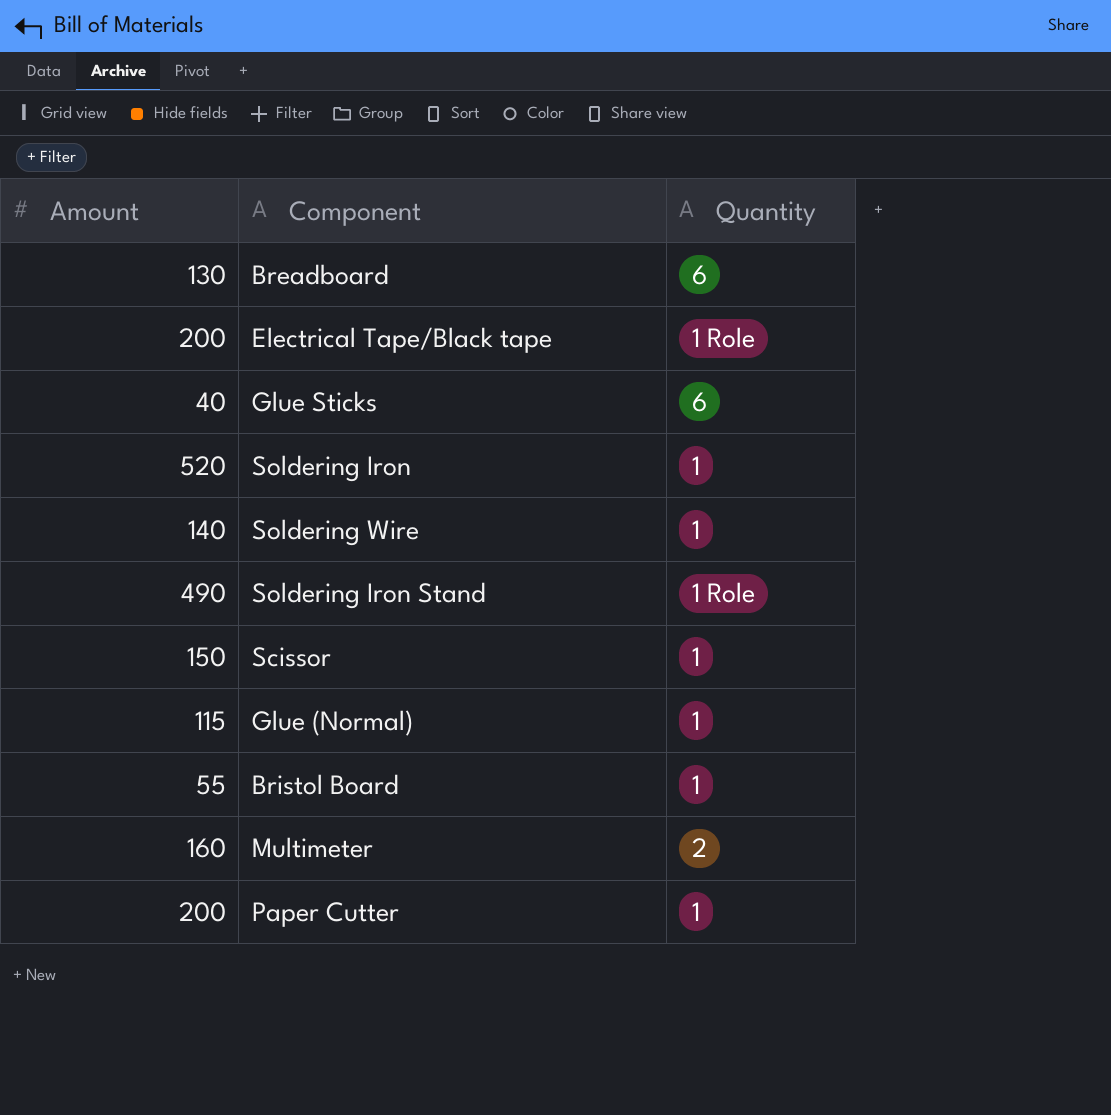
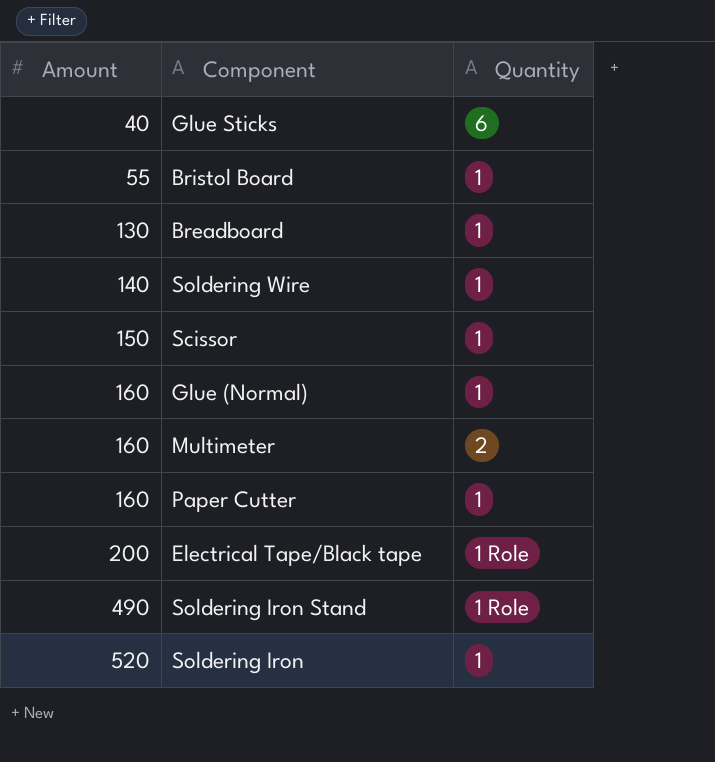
row order: none -> Amount ascending
Breadboard | Quantity: 6 -> 1
Glue (Normal) | Amount: 115 -> 160
Paper Cutter | Amount: 200 -> 160

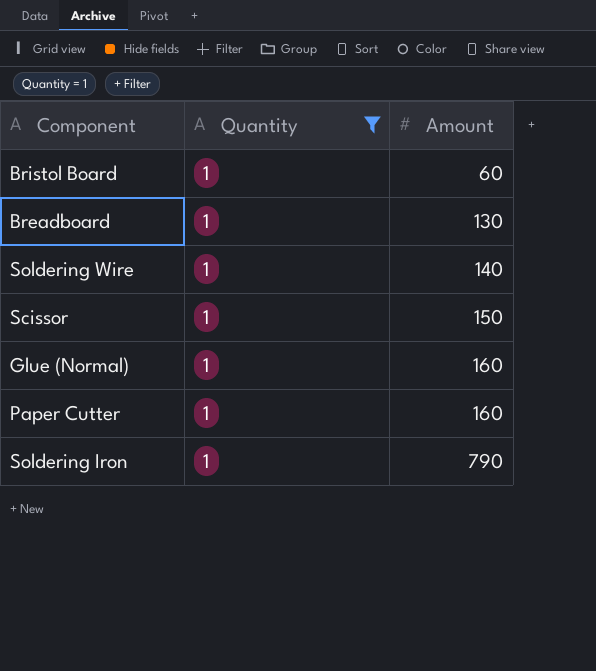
filter: none -> Quantity = 1
column Amount | position: 1 -> 3
Bristol Board | Amount: 55 -> 60
Soldering Iron | Amount: 520 -> 790

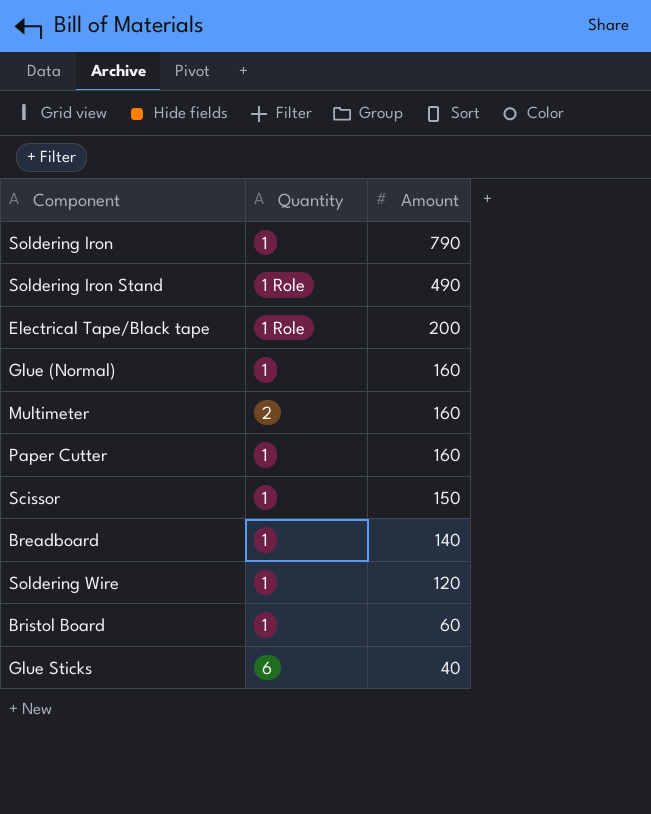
filter: Quantity = 1 -> none
row order: Amount ascending -> Amount descending
Breadboard | Amount: 130 -> 140
Soldering Wire | Amount: 140 -> 120

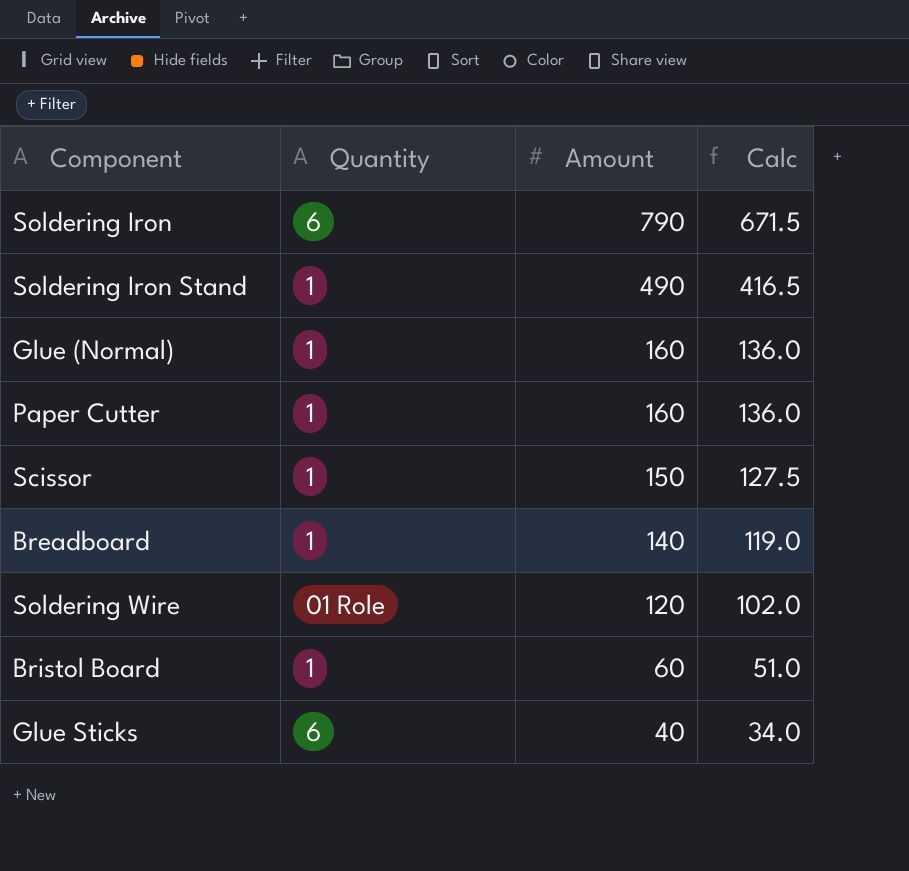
column Calc | formula: none -> [Amount] * 0.85
row Electrical Tape/Black tape: 1 Role | 200 -> none
row Multimeter: 2 | 160 -> none
Soldering Iron | Quantity: 1 -> 6
Soldering Iron Stand | Quantity: 1 Role -> 1
Soldering Wire | Quantity: 1 -> 01 Role

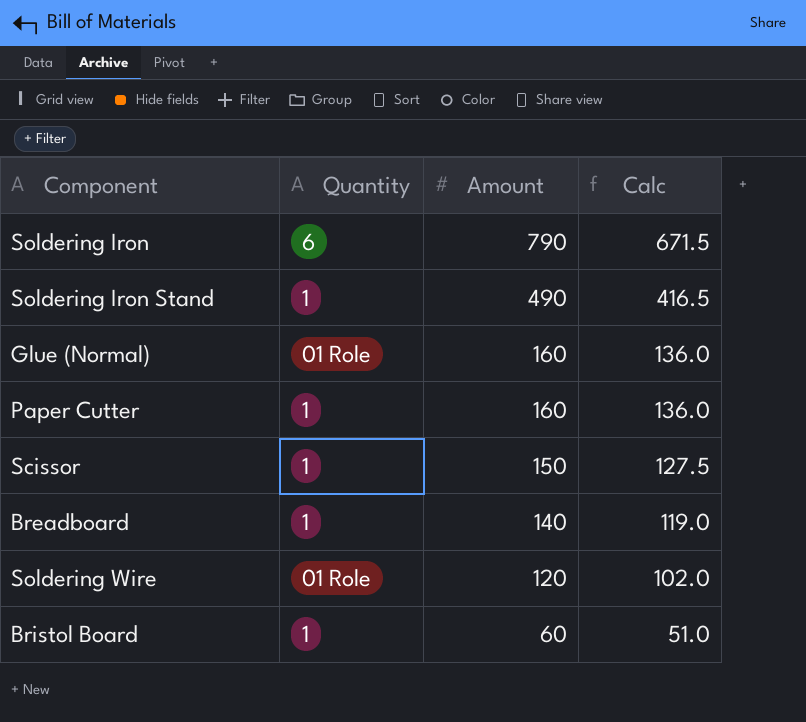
row Glue Sticks: 6 | 40 | 34.0 -> none
Glue (Normal) | Quantity: 1 -> 01 Role

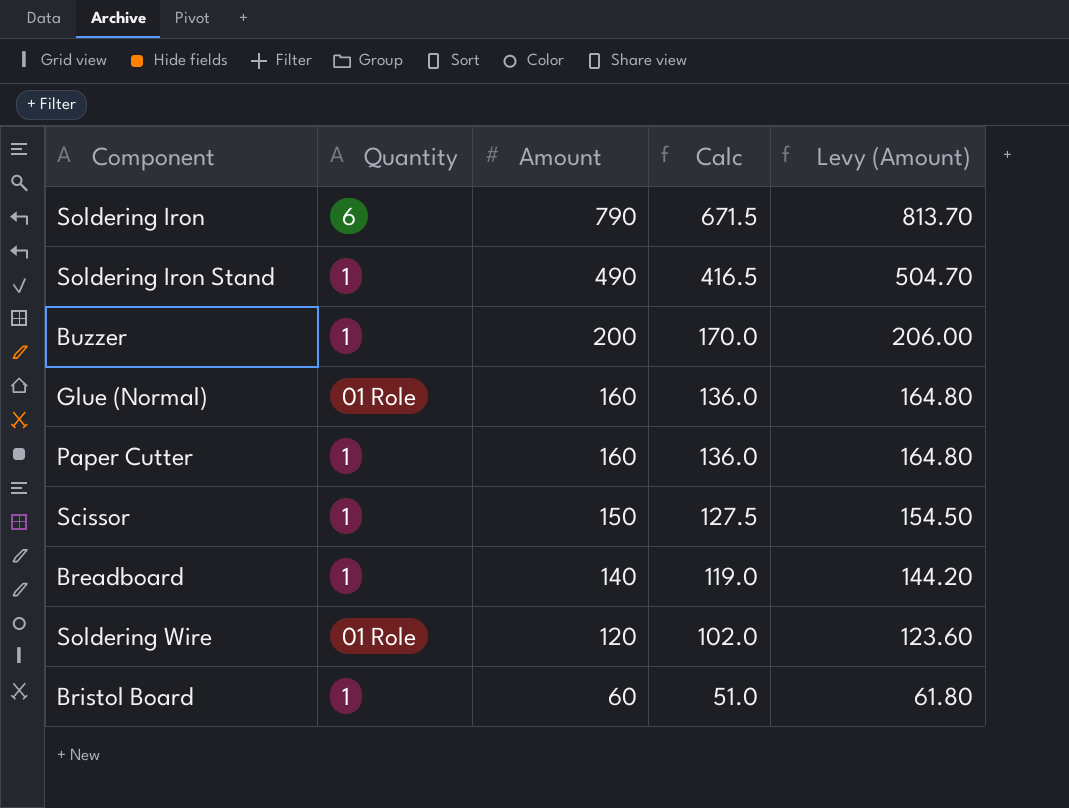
column Levy (Amount) | formula: none -> [Amount] * 1.03
row Buzzer: none -> 1 | 200 | 170.0 | 206.00

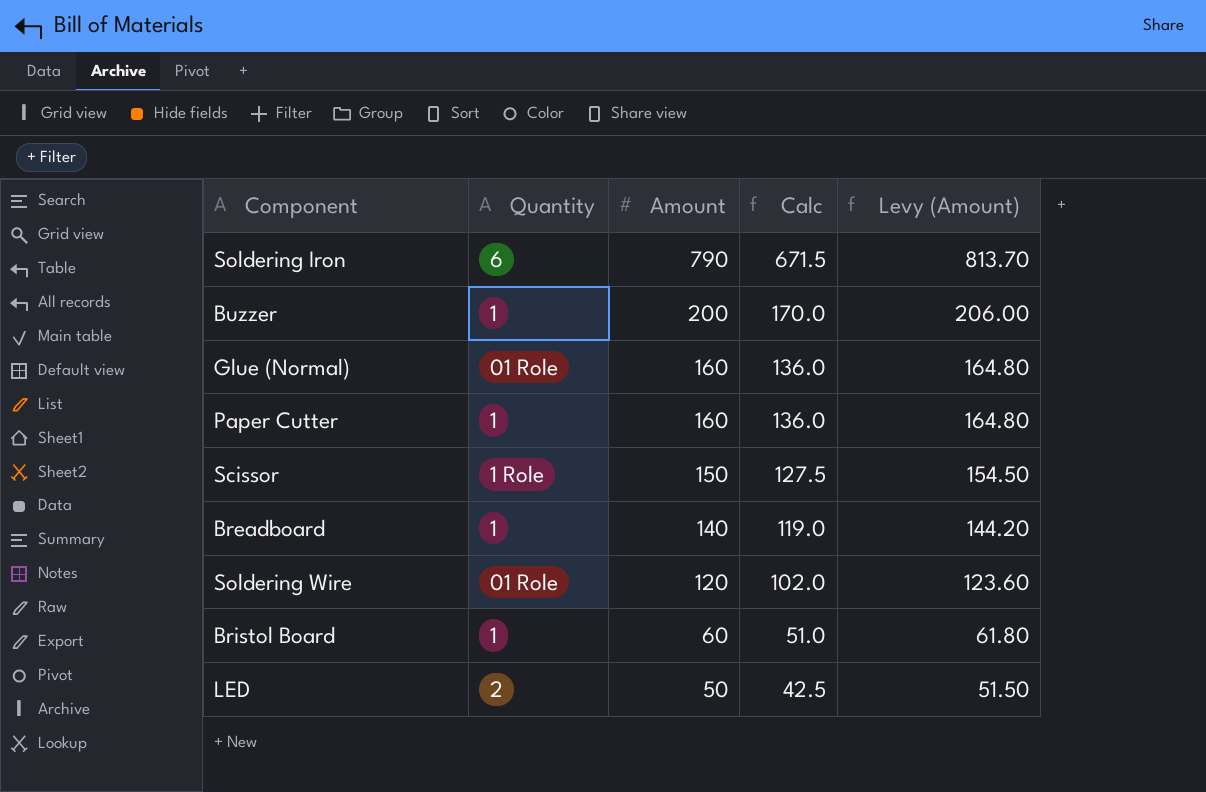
row Soldering Iron Stand: 1 | 490 | 416.5 | 504.70 -> none
Scissor | Quantity: 1 -> 1 Role
row LED: none -> 2 | 50 | 42.5 | 51.50

